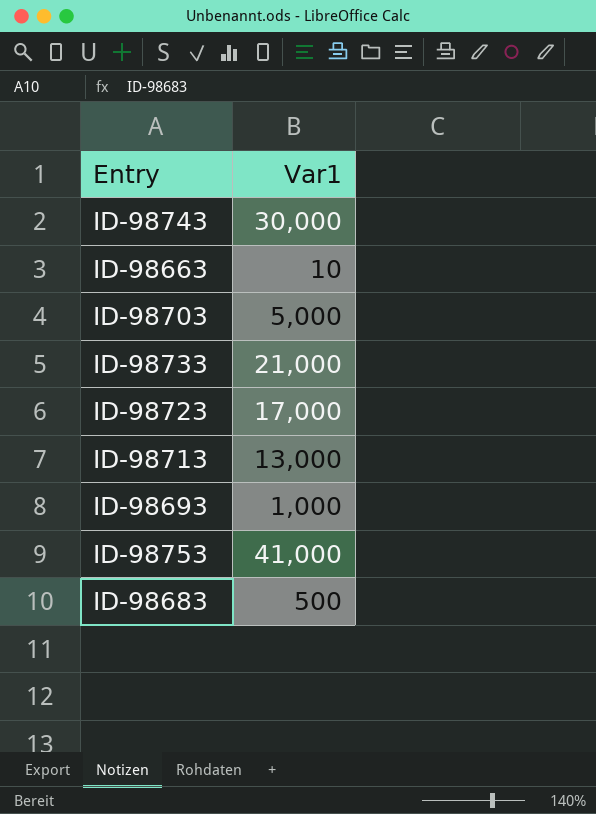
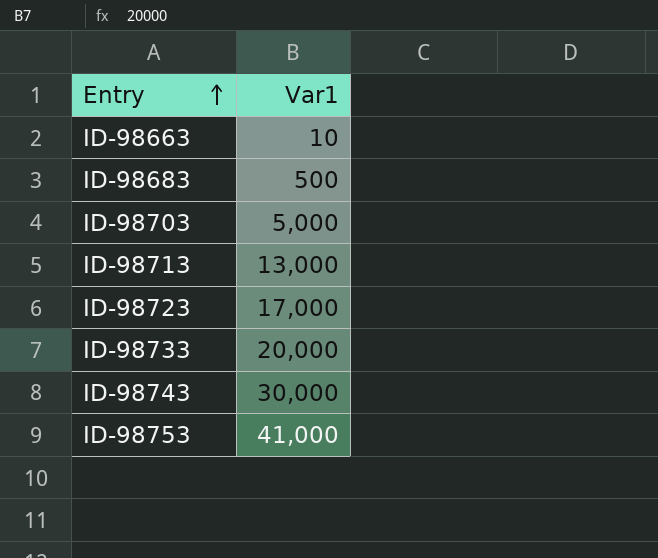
row order: none -> Entry ascending
row ID-98693: 1,000 -> none
ID-98733 | Var1: 21,000 -> 20,000

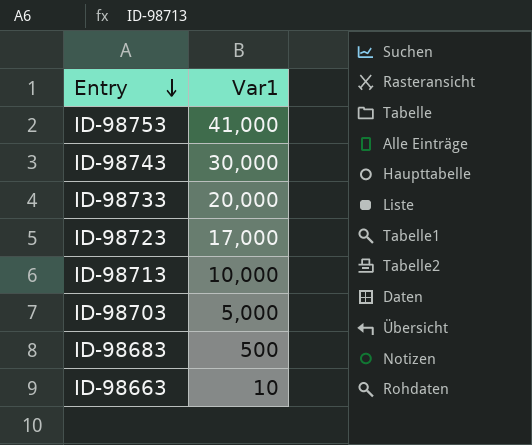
row order: Entry ascending -> Entry descending
ID-98713 | Var1: 13,000 -> 10,000

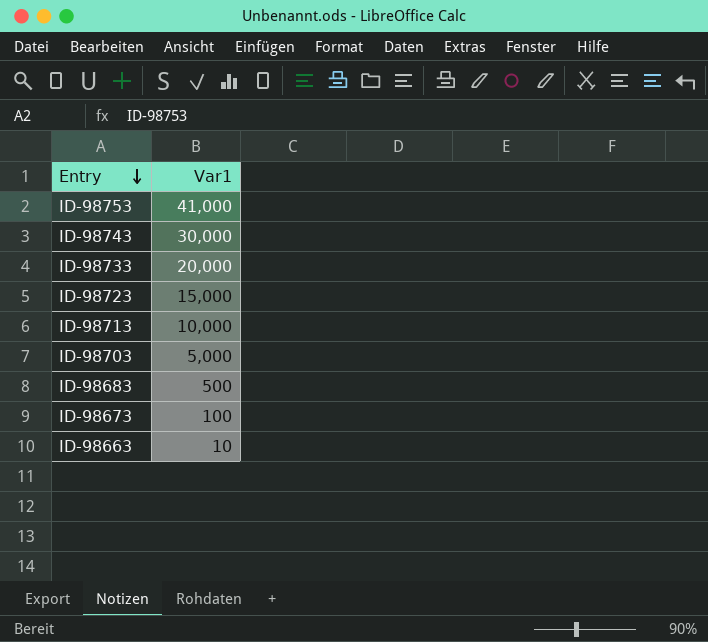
ID-98723 | Var1: 17,000 -> 15,000
row ID-98673: none -> 100

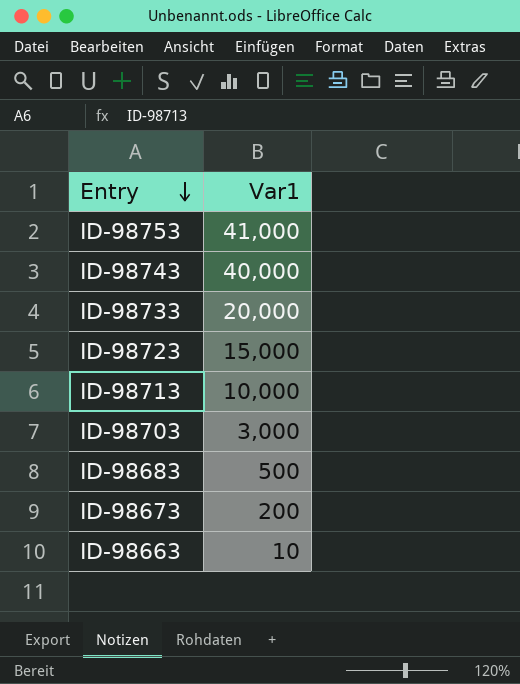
ID-98743 | Var1: 30,000 -> 40,000
ID-98703 | Var1: 5,000 -> 3,000
ID-98673 | Var1: 100 -> 200

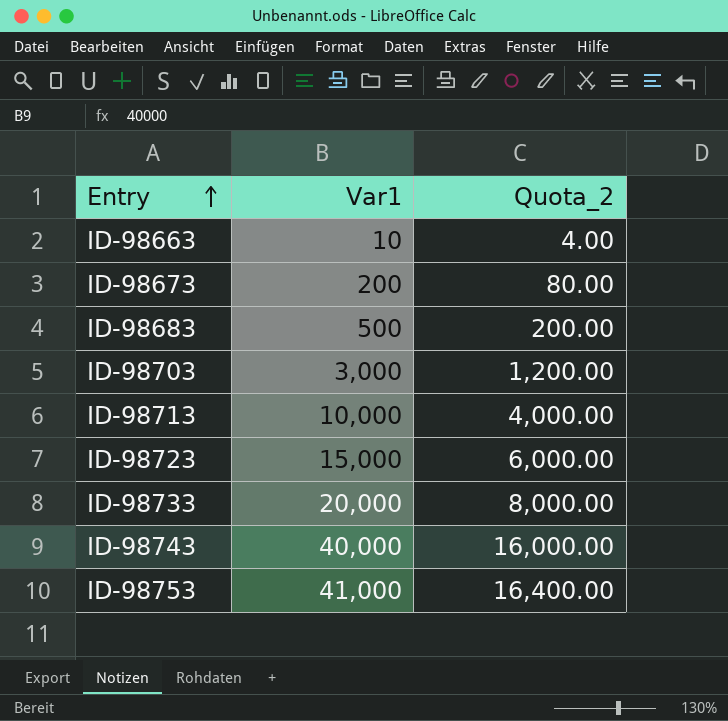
row order: Entry descending -> Entry ascending
column Quota_2 | formula: none -> [Var1] * 0.4

